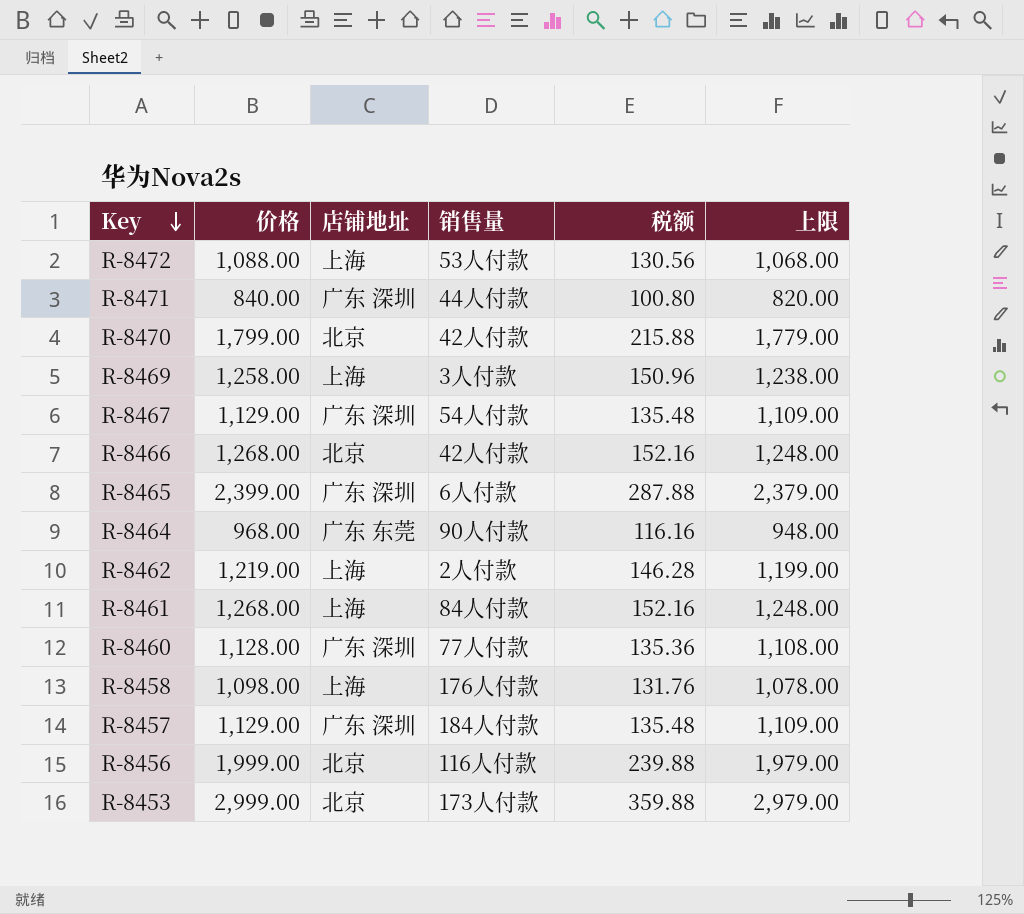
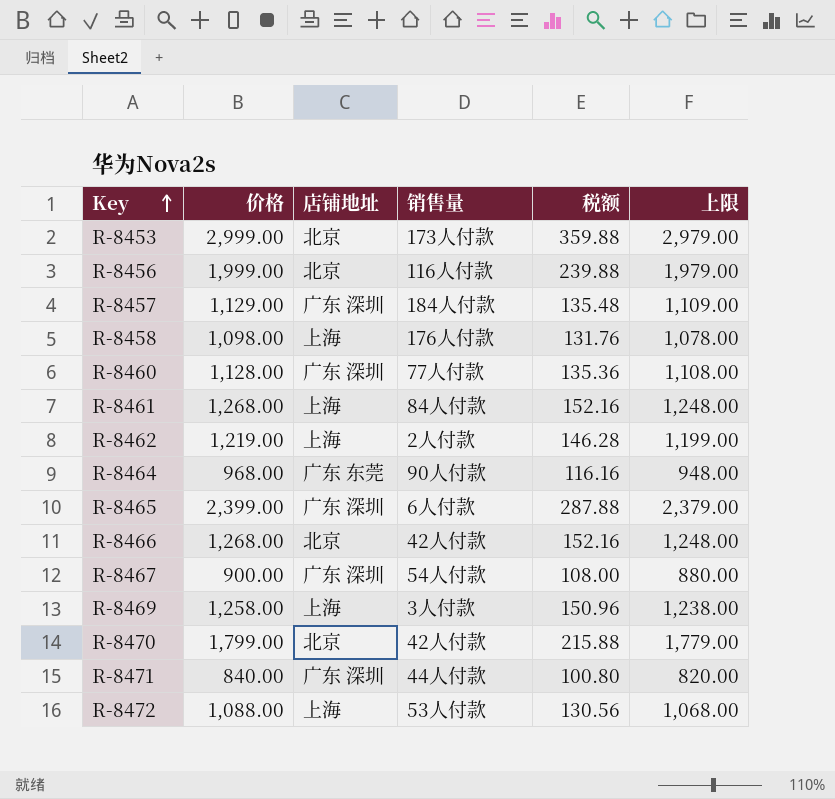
row order: Key descending -> Key ascending
R-8467 | 价格: 1,129.00 -> 900.00
R-8467 | 税额: 135.48 -> 108.00
R-8467 | 上限: 1,109.00 -> 880.00

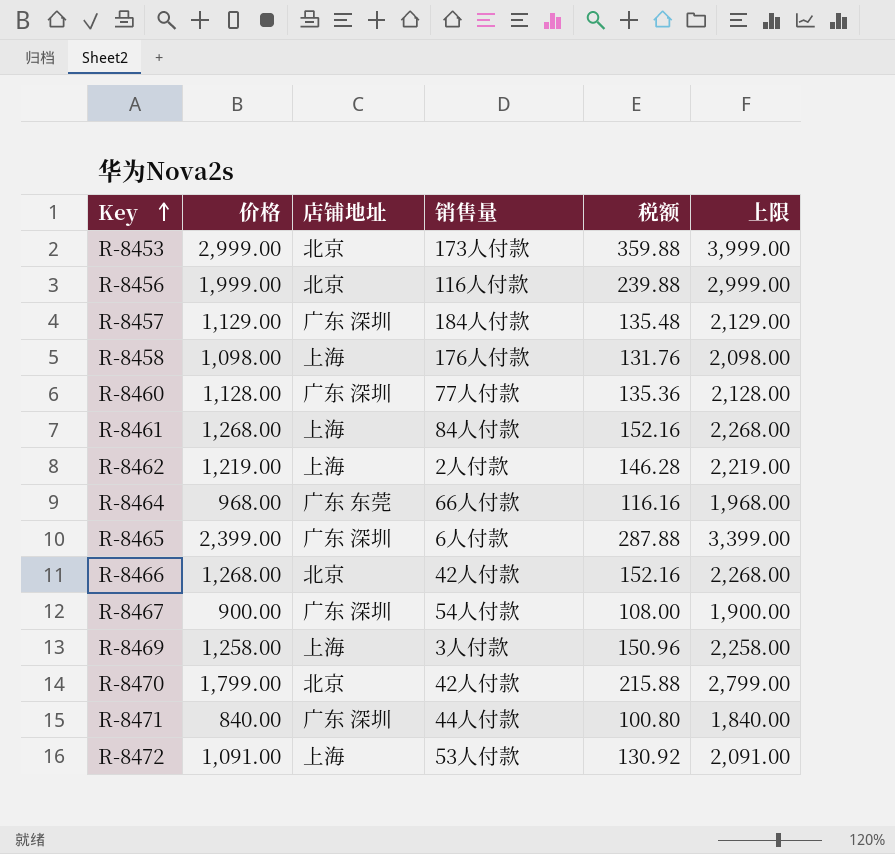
column 上限 | formula: [价格] - 20 -> [价格] + 1000
R-8464 | 销售量: 90人付款 -> 66人付款
R-8472 | 价格: 1,088.00 -> 1,091.00
R-8472 | 税额: 130.56 -> 130.92

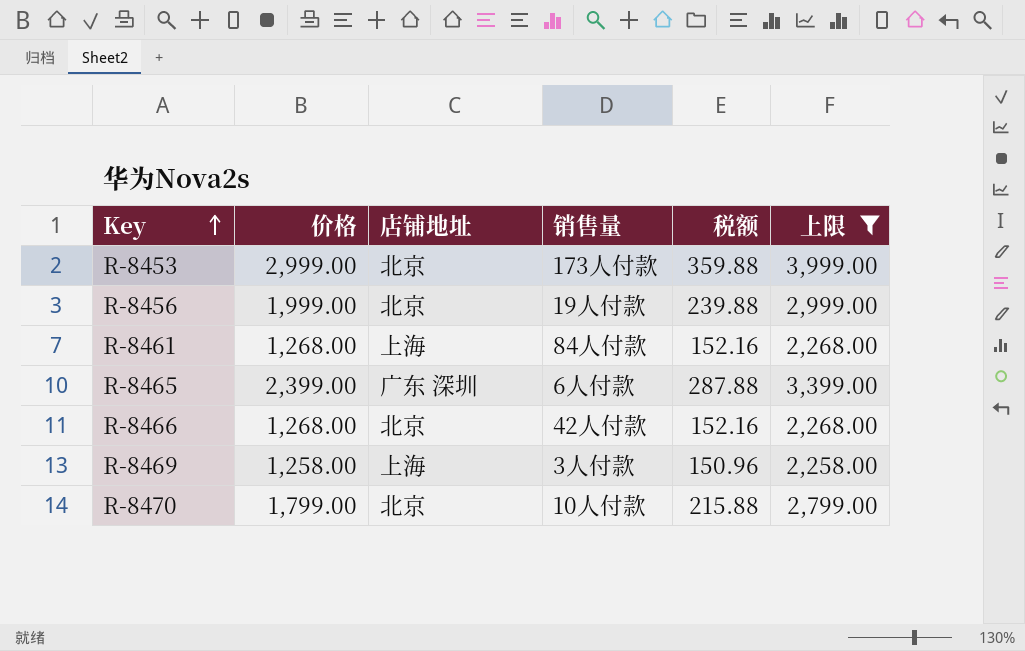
filter: none -> 上限 >= 2,258.00
R-8456 | 销售量: 116人付款 -> 19人付款
R-8470 | 销售量: 42人付款 -> 10人付款

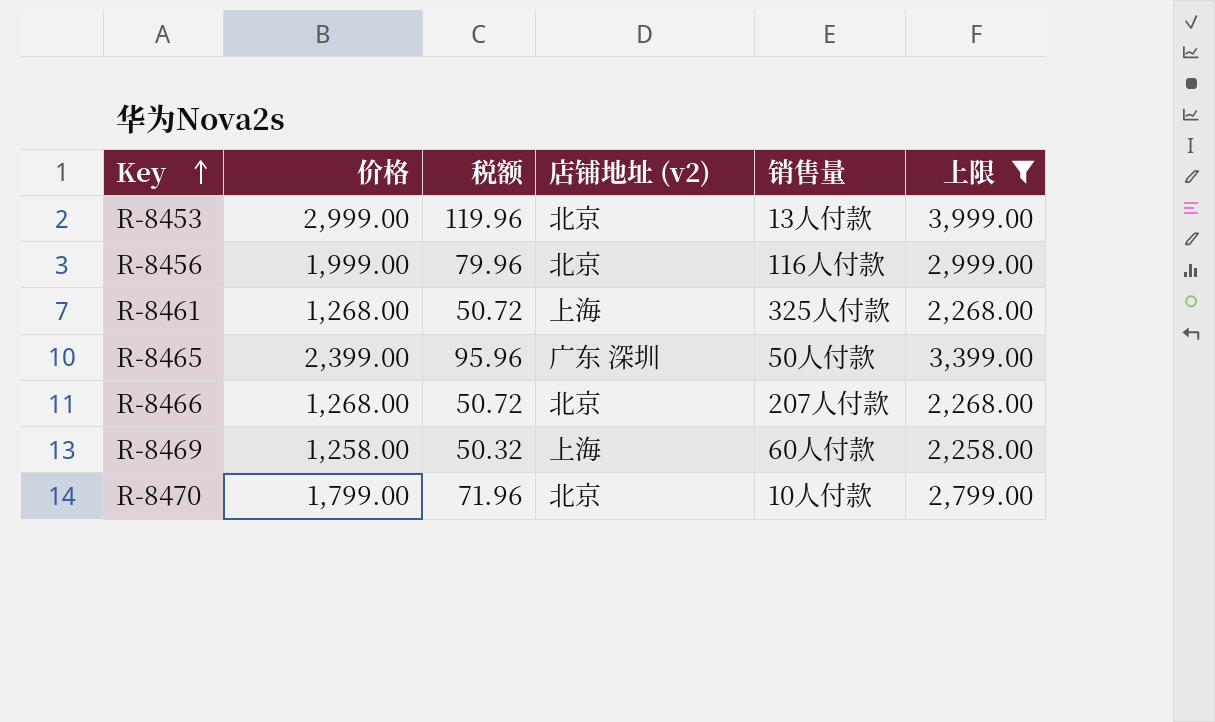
column 税额 | formula: [价格] * 0.12 -> [价格] * 0.04
column 税额 | position: 5 -> 3
column name: 店铺地址 -> 店铺地址 (v2)
R-8453 | 销售量: 173人付款 -> 13人付款
R-8456 | 销售量: 19人付款 -> 116人付款
R-8461 | 销售量: 84人付款 -> 325人付款
R-8465 | 销售量: 6人付款 -> 50人付款
R-8466 | 销售量: 42人付款 -> 207人付款
R-8469 | 销售量: 3人付款 -> 60人付款

